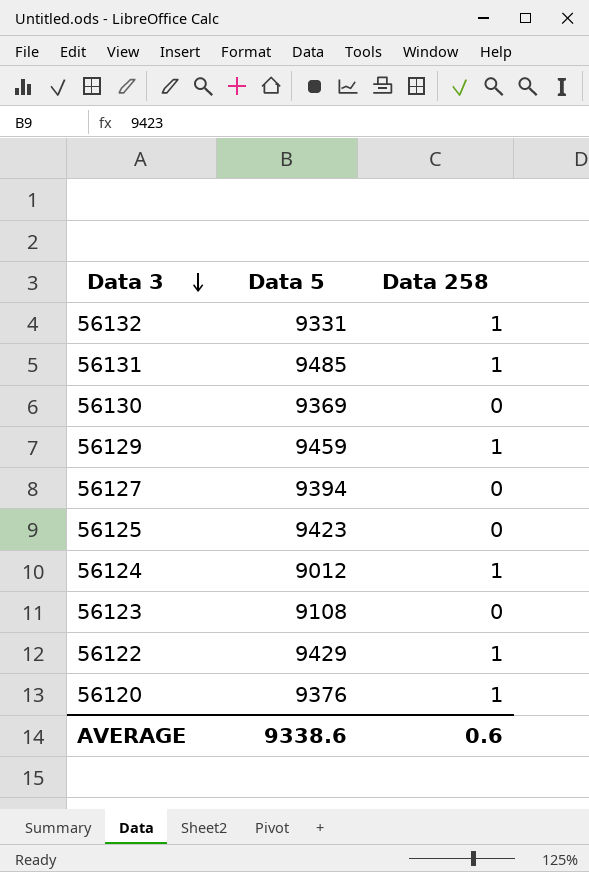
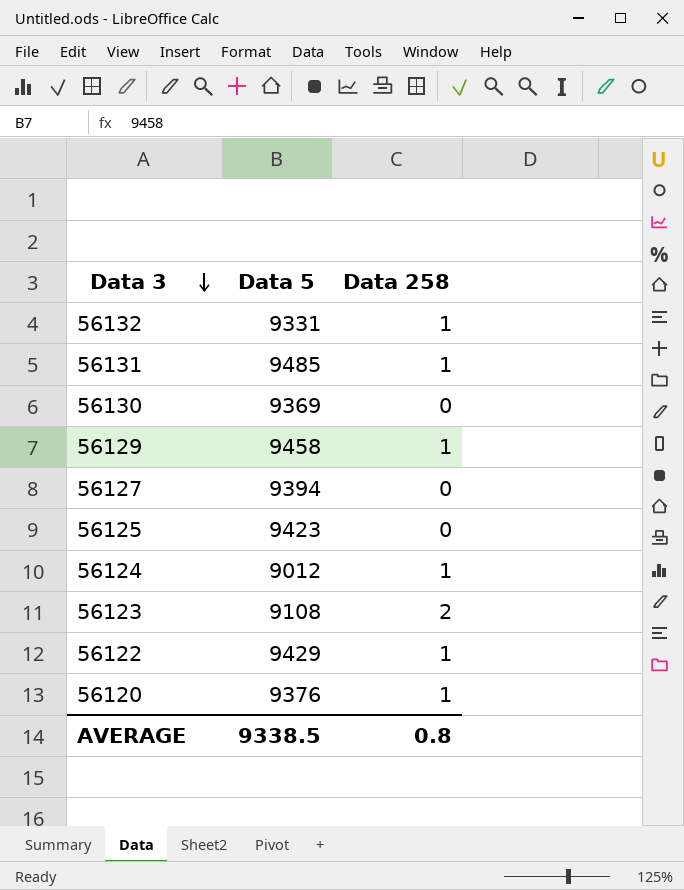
56129 | Data 5: 9459 -> 9458
56123 | Data 258: 0 -> 2
AVERAGE | Data 5: 9338.6 -> 9338.5
AVERAGE | Data 258: 0.6 -> 0.8

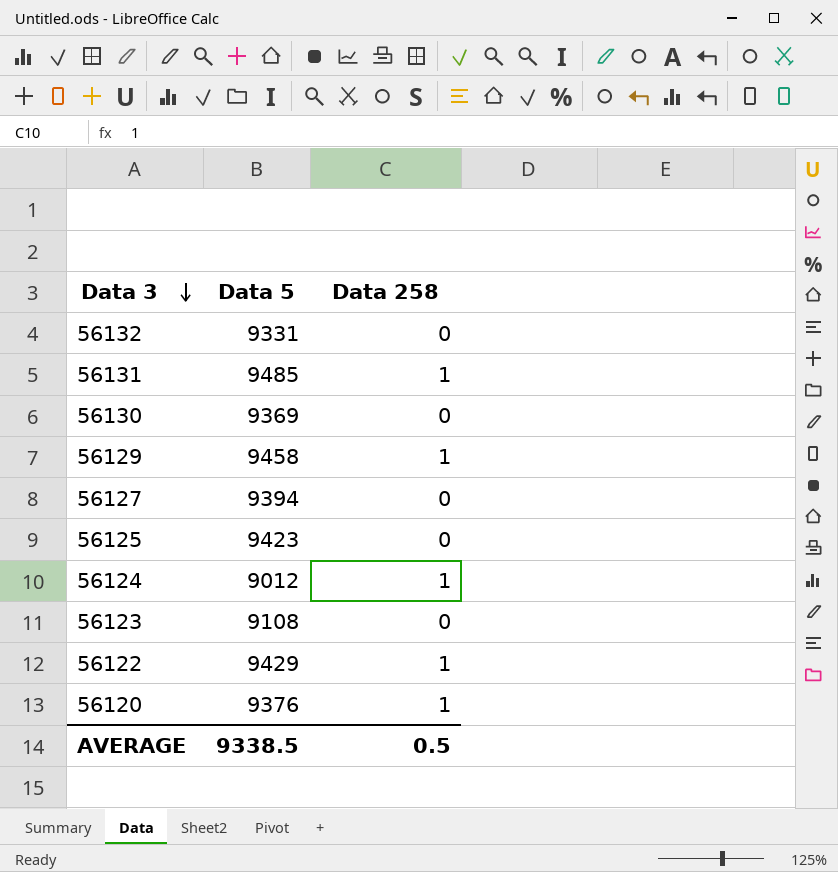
56132 | Data 258: 1 -> 0
56123 | Data 258: 2 -> 0
AVERAGE | Data 258: 0.8 -> 0.5

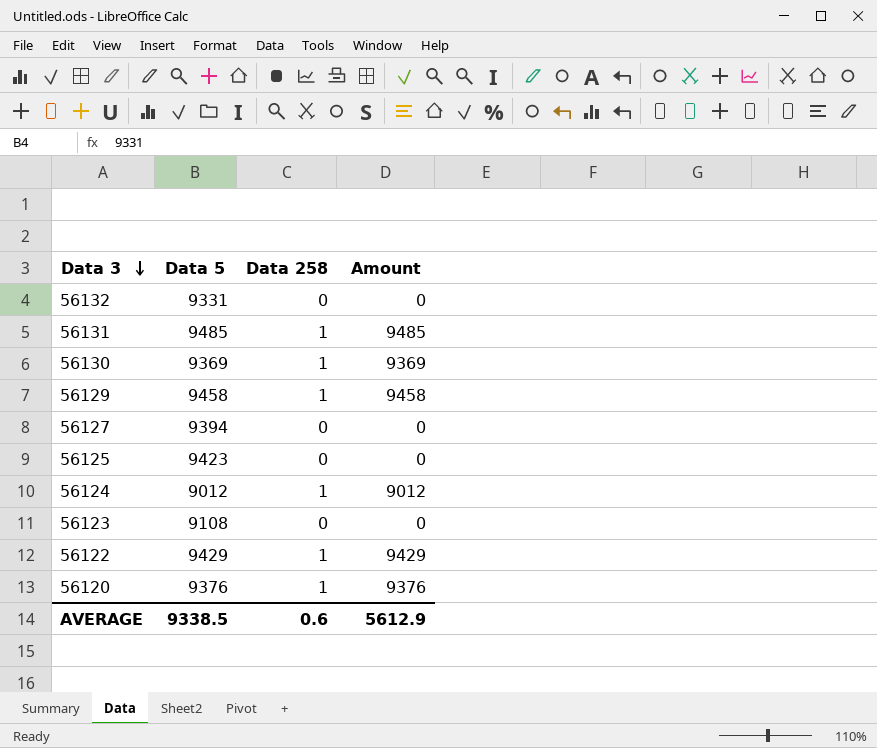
column Amount | formula: none -> [Data 5] * [Data 258]
56130 | Data 258: 0 -> 1
AVERAGE | Data 258: 0.5 -> 0.6

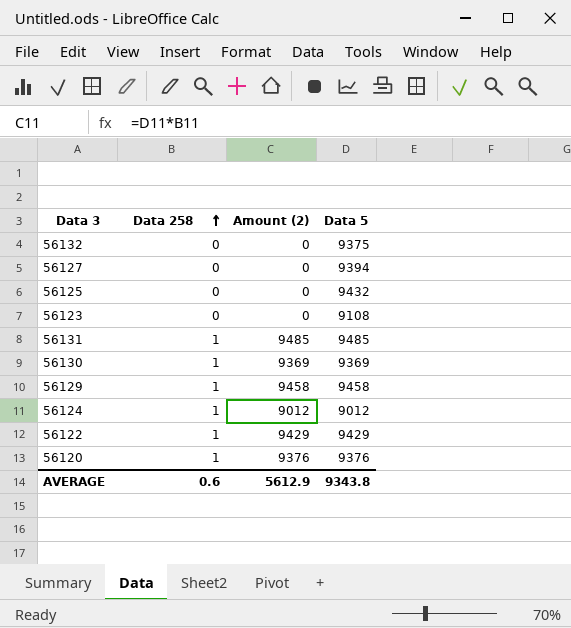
row order: Data 3 descending -> Data 258 ascending
column name: Amount -> Amount (2)
column Data 5 | position: 2 -> 4
56132 | Data 5: 9331 -> 9375
56125 | Data 5: 9423 -> 9432
AVERAGE | Data 5: 9338.5 -> 9343.8

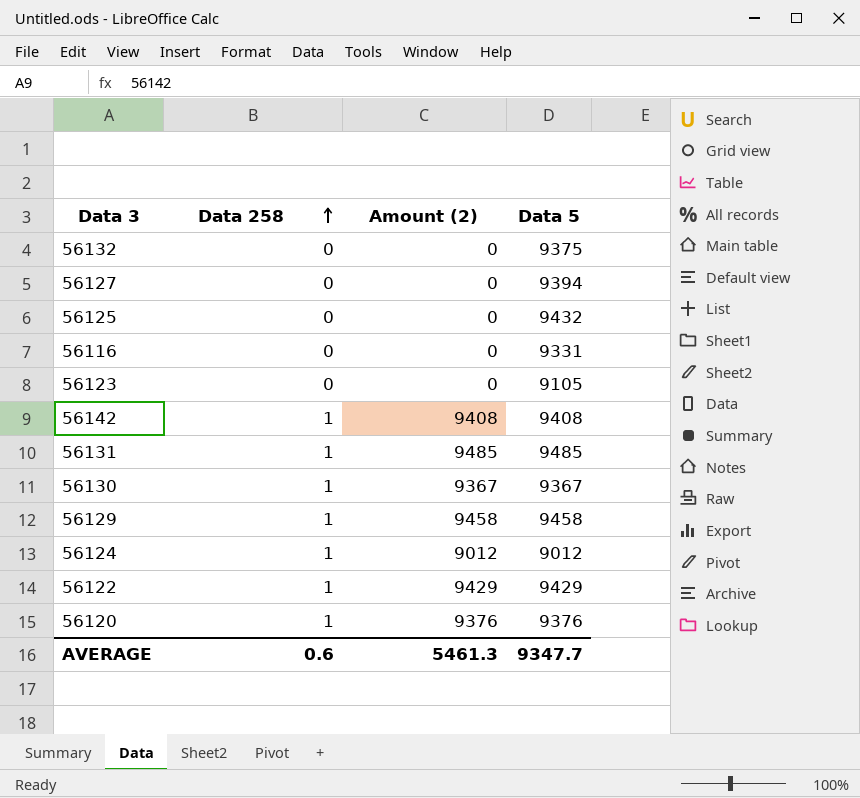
row 56116: none -> 0 | 0 | 9331
56123 | Data 5: 9108 -> 9105
row 56142: none -> 1 | 9408 | 9408
56130 | Amount (2): 9369 -> 9367
56130 | Data 5: 9369 -> 9367
AVERAGE | Amount (2): 5612.9 -> 5461.3
AVERAGE | Data 5: 9343.8 -> 9347.7

